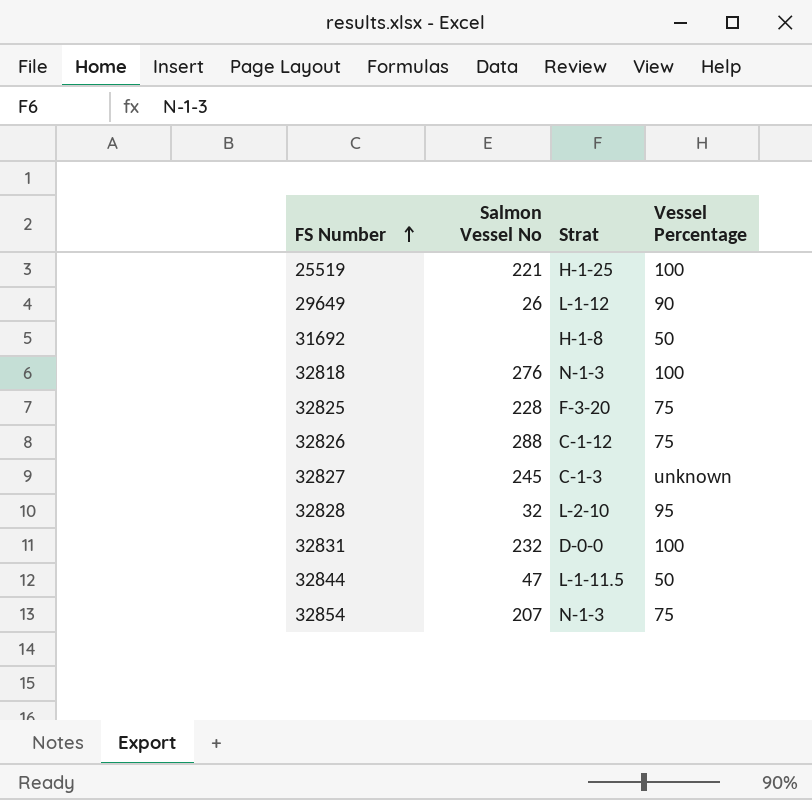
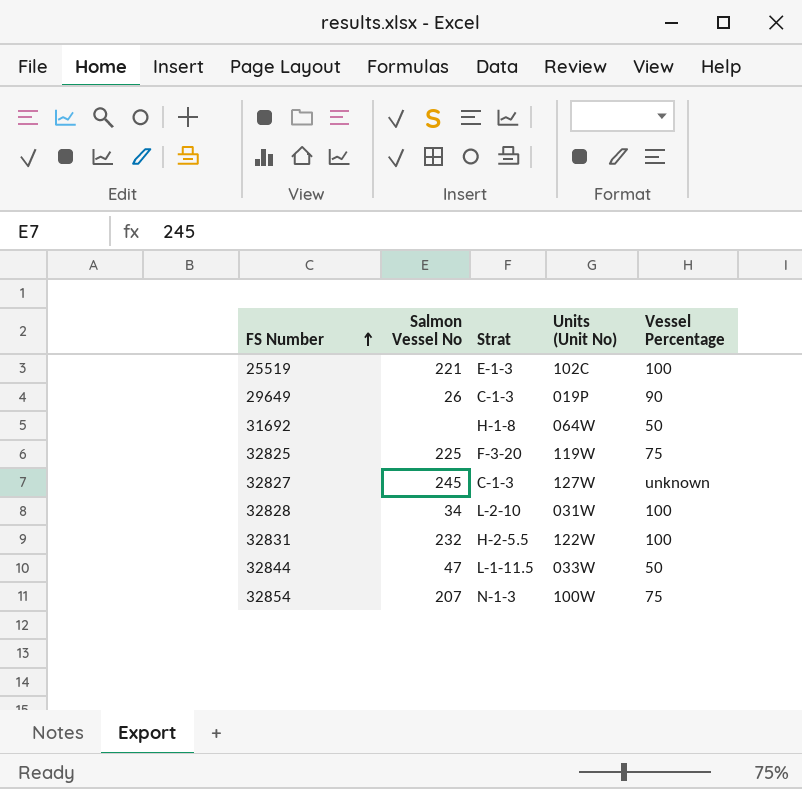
column Units (Unit No) | position: none -> 4
row 32818: 276 | N-1-3 | 100 -> none
row 32826: 288 | C-1-12 | 75 -> none
25519 | Strat: H-1-25 -> E-1-3
29649 | Strat: L-1-12 -> C-1-3
32825 | Salmon Vessel No: 228 -> 225
32828 | Salmon Vessel No: 32 -> 34
32828 | Vessel Percentage: 95 -> 100
32831 | Strat: D-0-0 -> H-2-5.5

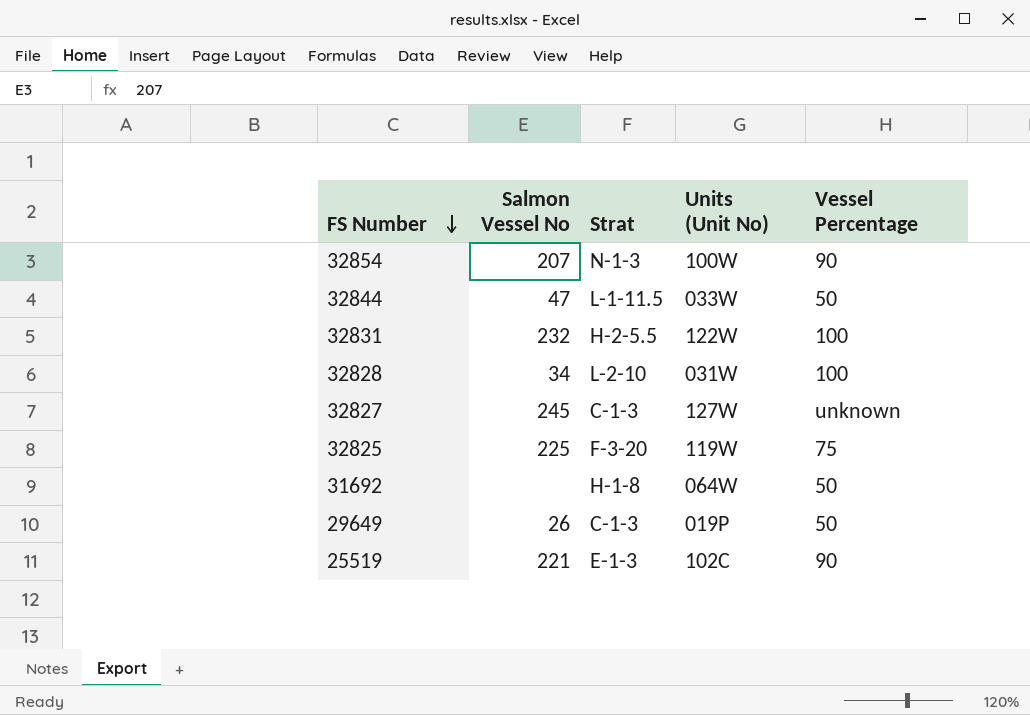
row order: FS Number ascending -> FS Number descending
32854 | Vessel Percentage: 75 -> 90
29649 | Vessel Percentage: 90 -> 50
25519 | Vessel Percentage: 100 -> 90

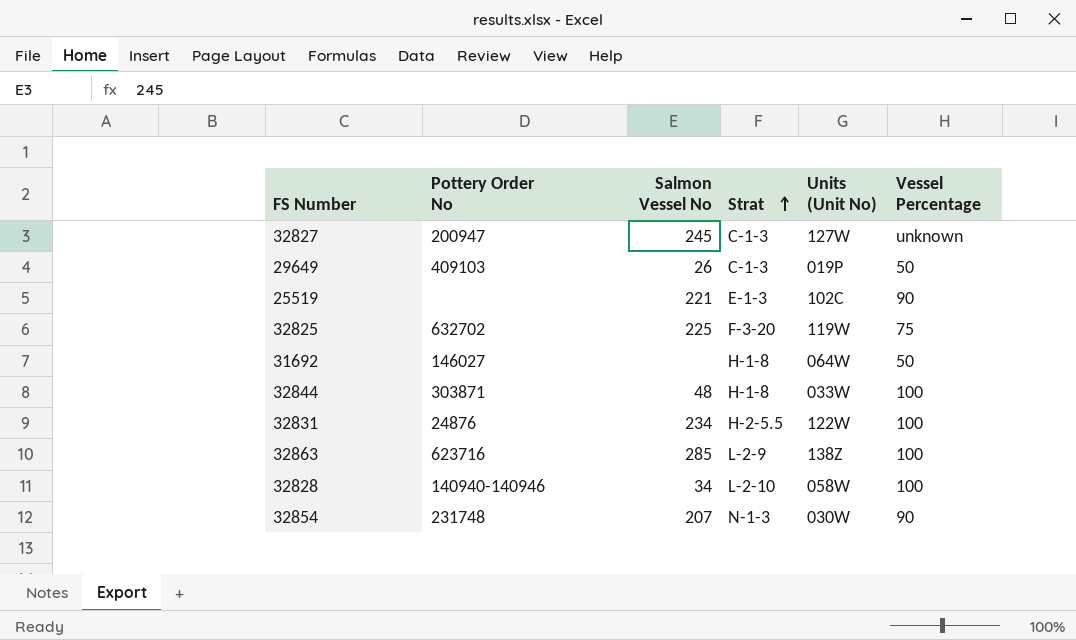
row order: FS Number descending -> Strat ascending
column Pottery Order No | position: none -> 2
32844 | Salmon Vessel No: 47 -> 48
32844 | Strat: L-1-11.5 -> H-1-8
32844 | Vessel Percentage: 50 -> 100
32831 | Salmon Vessel No: 232 -> 234
row 32863: none -> 623716 | 285 | L-2-9 | 138Z | 100
32828 | Units (Unit No): 031W -> 058W
32854 | Units (Unit No): 100W -> 030W

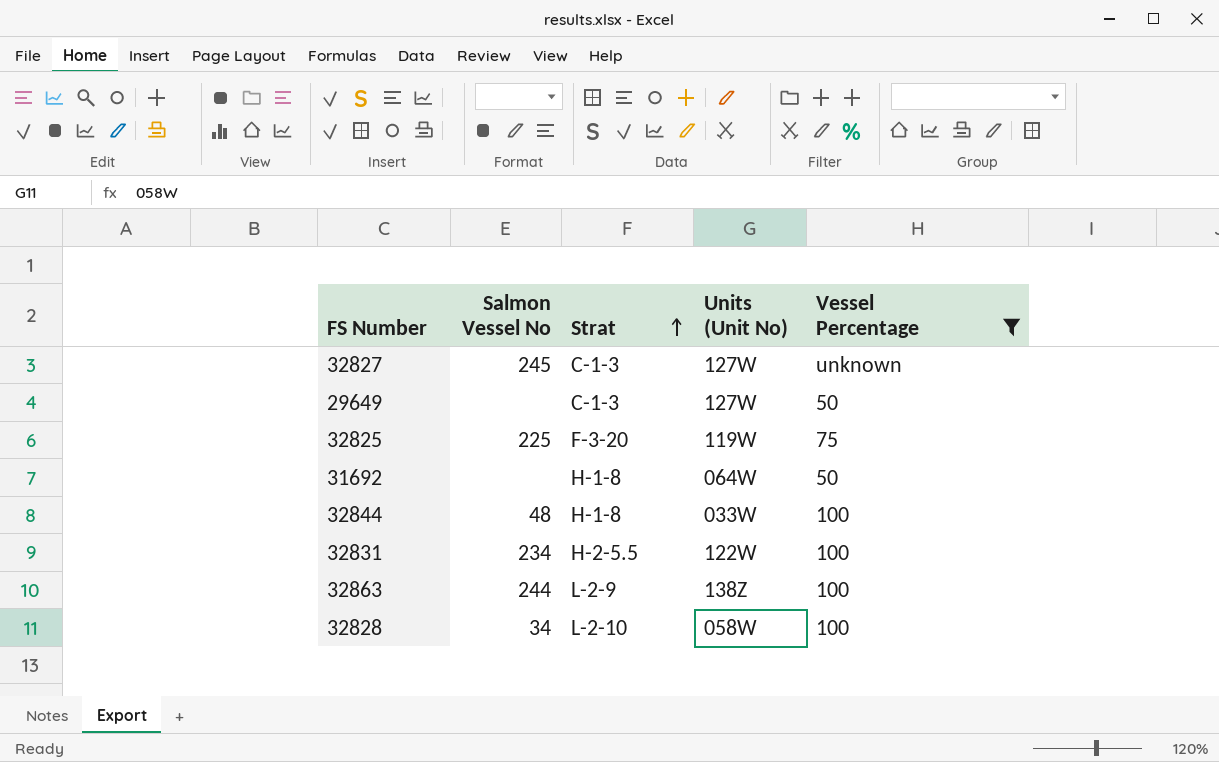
filter: none -> Vessel Percentage != 90
column Pottery Order No | position: 2 -> none
29649 | Salmon Vessel No: 26 -> none
29649 | Units (Unit No): 019P -> 127W
32863 | Salmon Vessel No: 285 -> 244

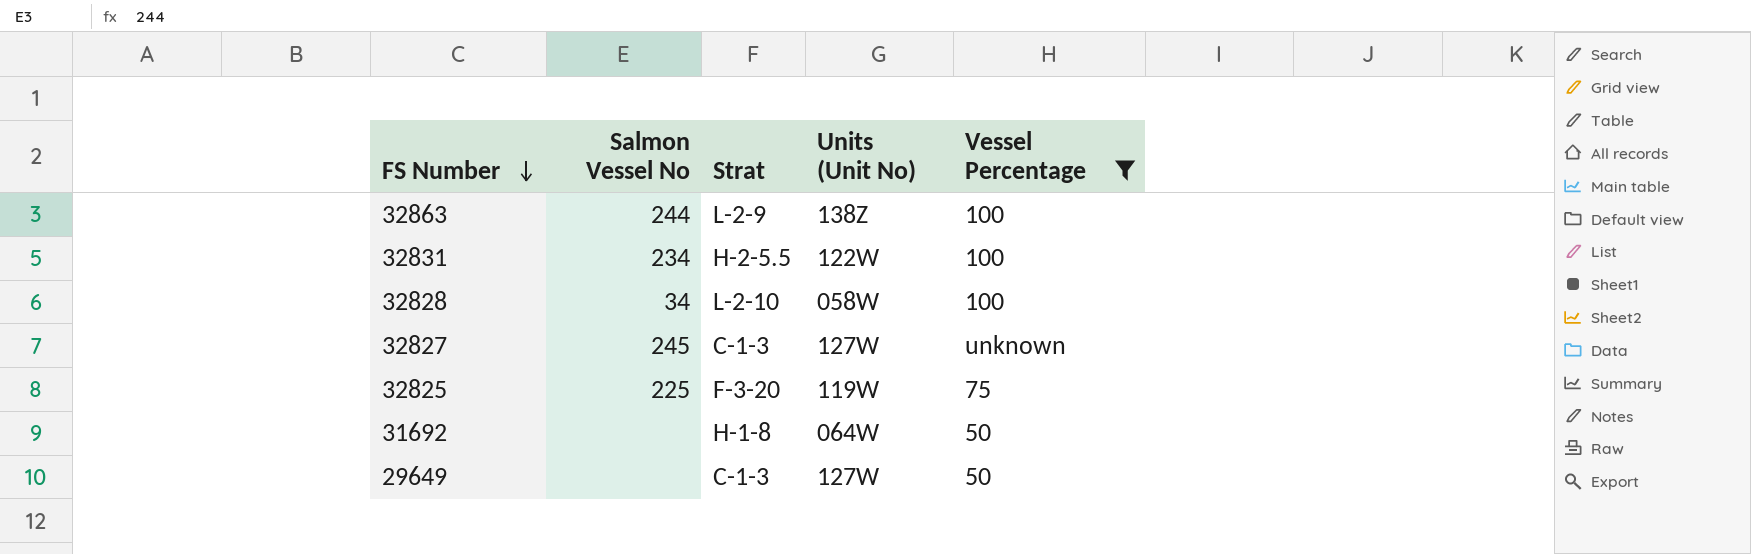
row order: Strat ascending -> FS Number descending
row 32844: 48 | H-1-8 | 033W | 100 -> none

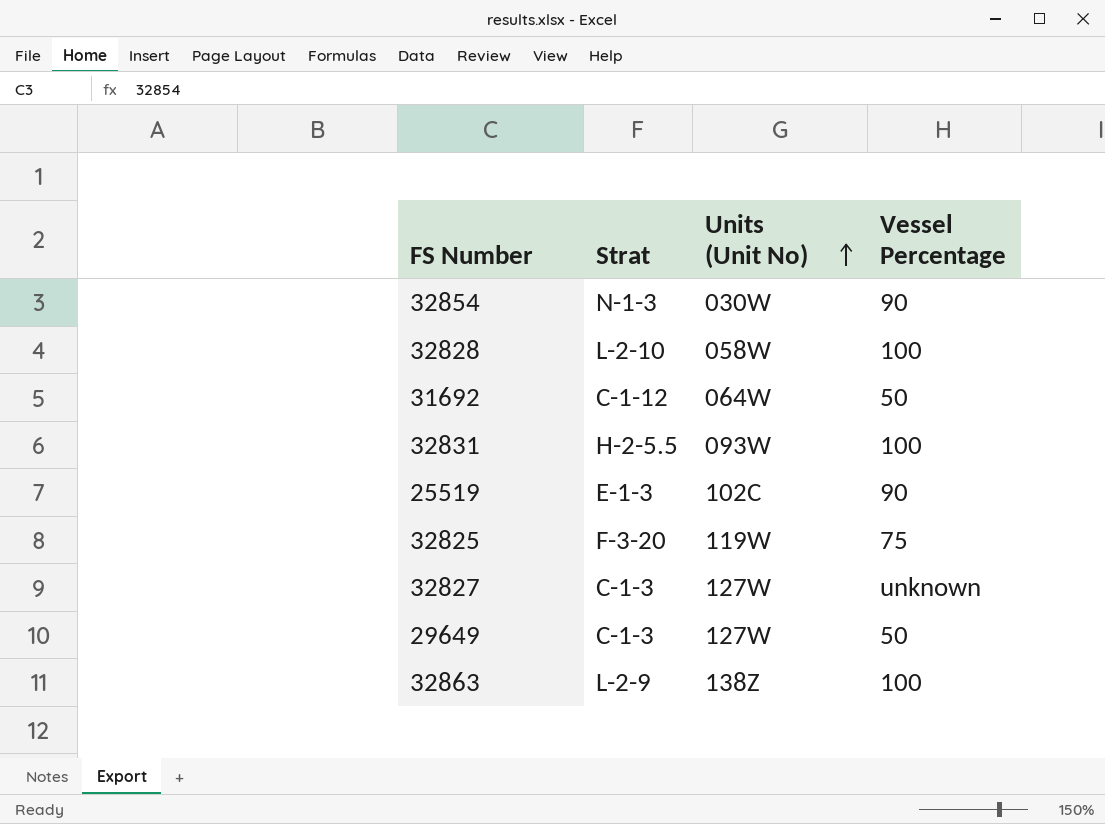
filter: Vessel Percentage != 90 -> none
row order: FS Number descending -> Units (Unit No) ascending
column Salmon Vessel No | position: 2 -> none
31692 | Strat: H-1-8 -> C-1-12
32831 | Units (Unit No): 122W -> 093W

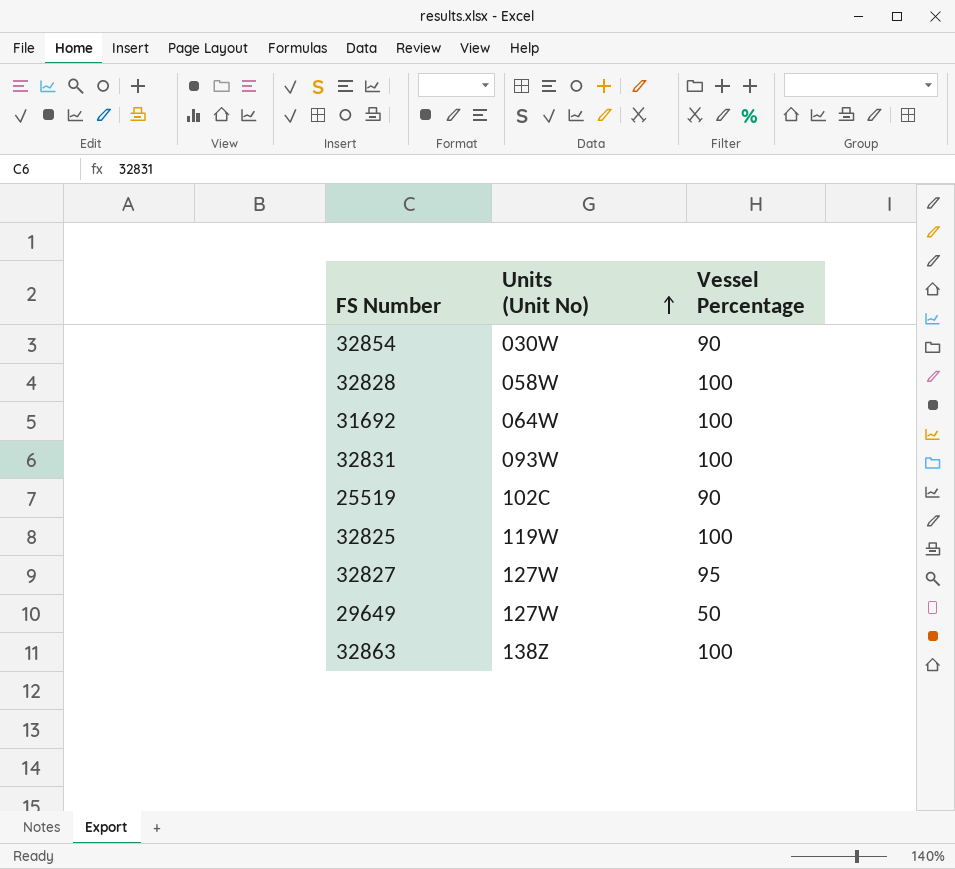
column Strat | position: 2 -> none
31692 | Vessel Percentage: 50 -> 100
32825 | Vessel Percentage: 75 -> 100
32827 | Vessel Percentage: unknown -> 95

